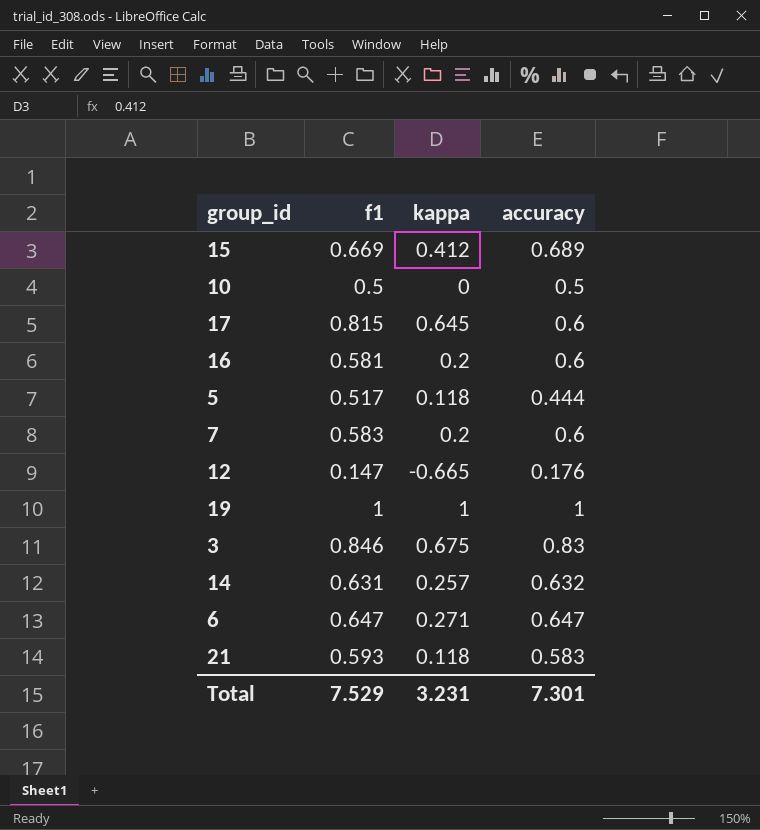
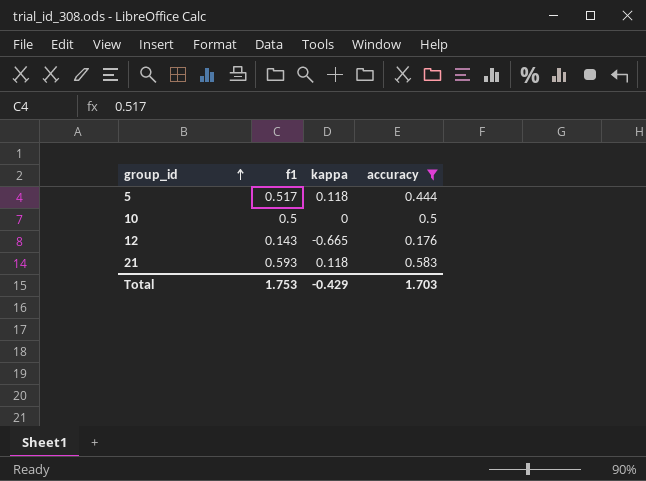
filter: none -> accuracy <= 0.583
row order: none -> group_id ascending
12 | f1: 0.147 -> 0.143
Total | f1: 7.529 -> 1.753
Total | kappa: 3.231 -> -0.429
Total | accuracy: 7.301 -> 1.703

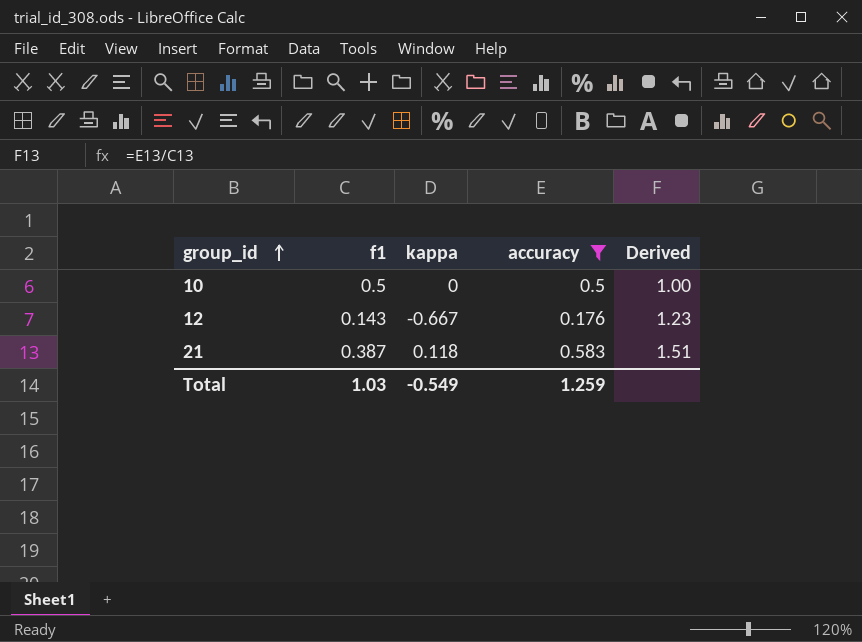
column Derived | formula: none -> [accuracy] / [f1]
row 5: 0.517 | 0.118 | 0.444 -> none
12 | kappa: -0.665 -> -0.667
21 | f1: 0.593 -> 0.387
Total | f1: 1.753 -> 1.03
Total | kappa: -0.429 -> -0.549
Total | accuracy: 1.703 -> 1.259

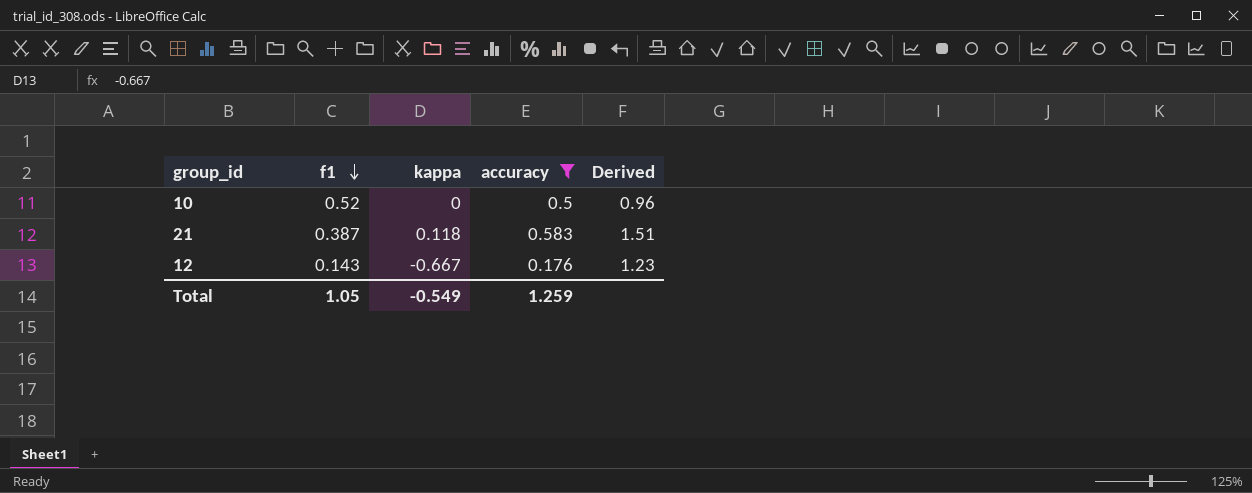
row order: group_id ascending -> f1 descending
10 | f1: 0.5 -> 0.52
10 | Derived: 1.00 -> 0.96
Total | f1: 1.03 -> 1.05

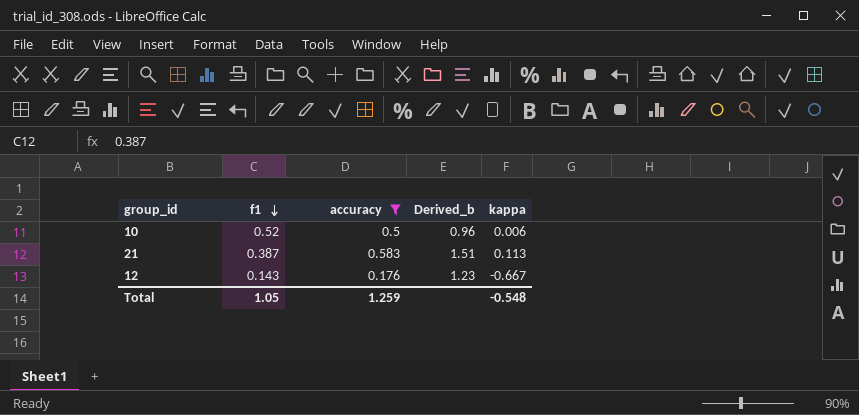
column name: Derived -> Derived_b
column kappa | position: 3 -> 5
10 | kappa: 0 -> 0.006
21 | kappa: 0.118 -> 0.113
Total | kappa: -0.549 -> -0.548

